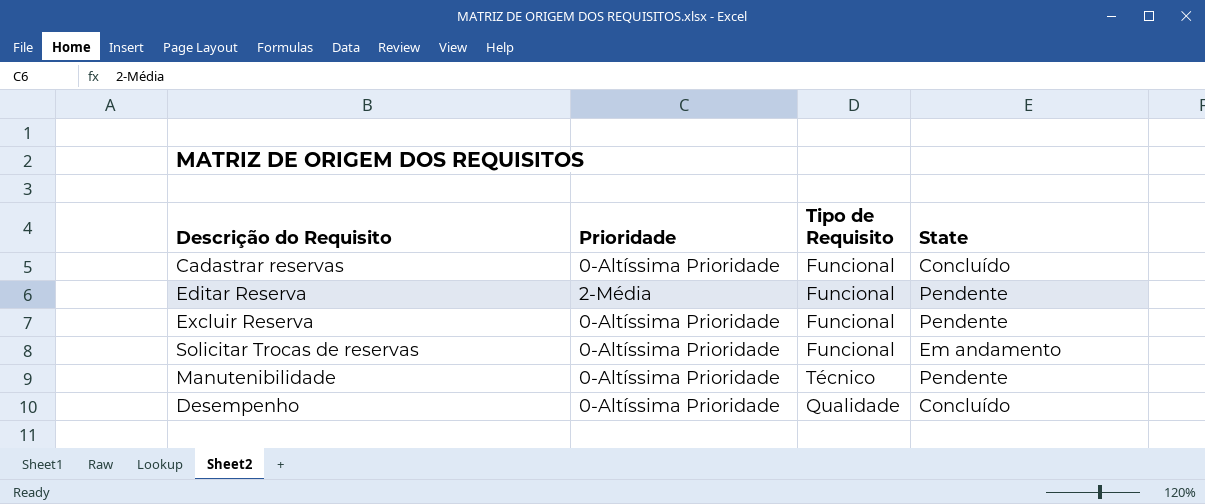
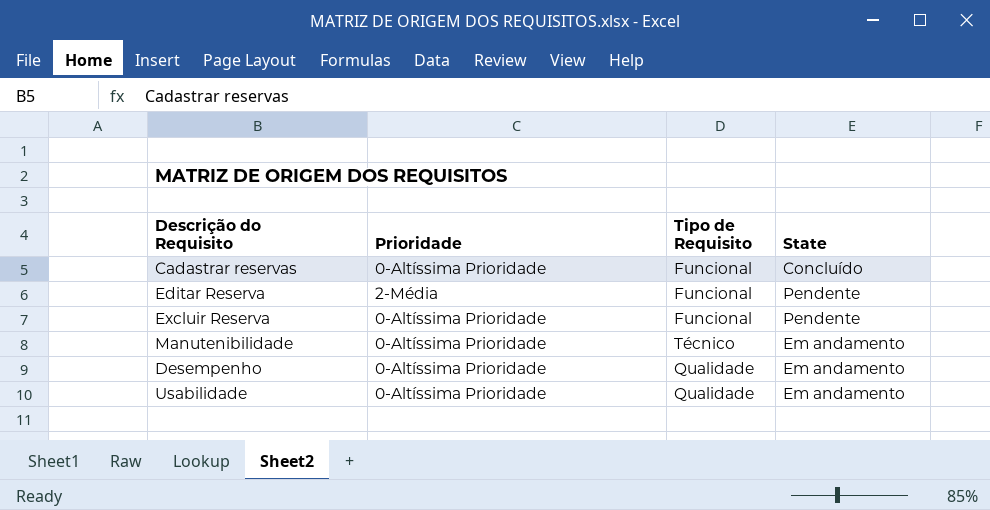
row Solicitar Trocas de reservas: 0-Altíssima Prioridade | Funcional | Em andamento -> none
Manutenibilidade | State: Pendente -> Em andamento
Desempenho | State: Concluído -> Em andamento
row Usabilidade: none -> 0-Altíssima Prioridade | Qualidade | Em andamento

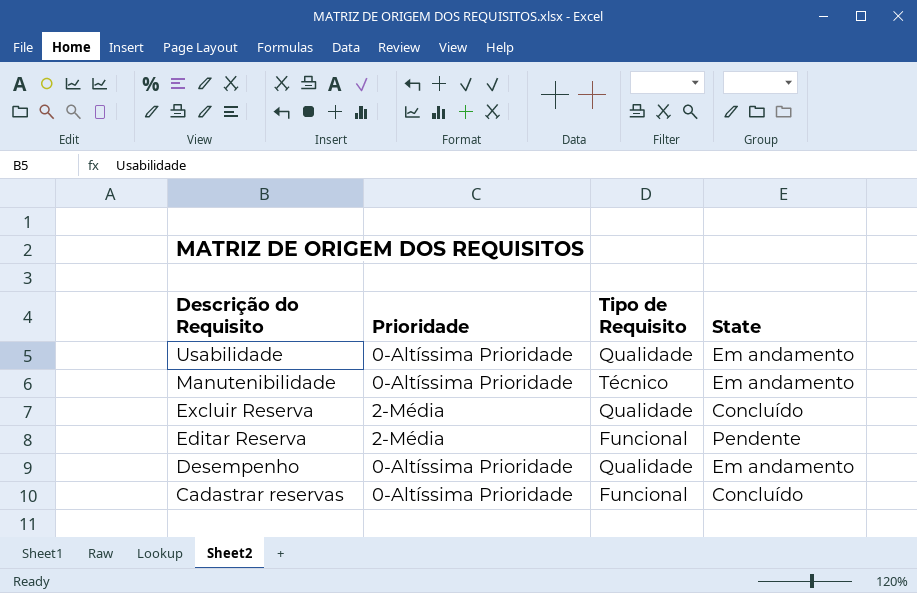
row order: none -> Descrição do Requisito descending
Excluir Reserva | Prioridade: 0-Altíssima Prioridade -> 2-Média
Excluir Reserva | Tipo de Requisito: Funcional -> Qualidade
Excluir Reserva | State: Pendente -> Concluído

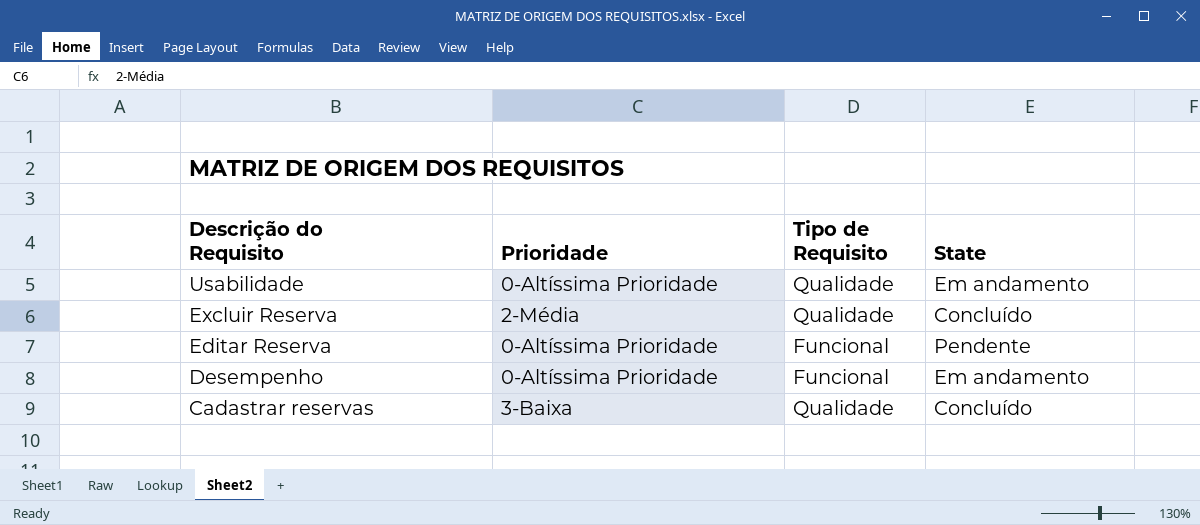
row Manutenibilidade: 0-Altíssima Prioridade | Técnico | Em andamento -> none
Editar Reserva | Prioridade: 2-Média -> 0-Altíssima Prioridade
Desempenho | Tipo de Requisito: Qualidade -> Funcional
Cadastrar reservas | Prioridade: 0-Altíssima Prioridade -> 3-Baixa
Cadastrar reservas | Tipo de Requisito: Funcional -> Qualidade

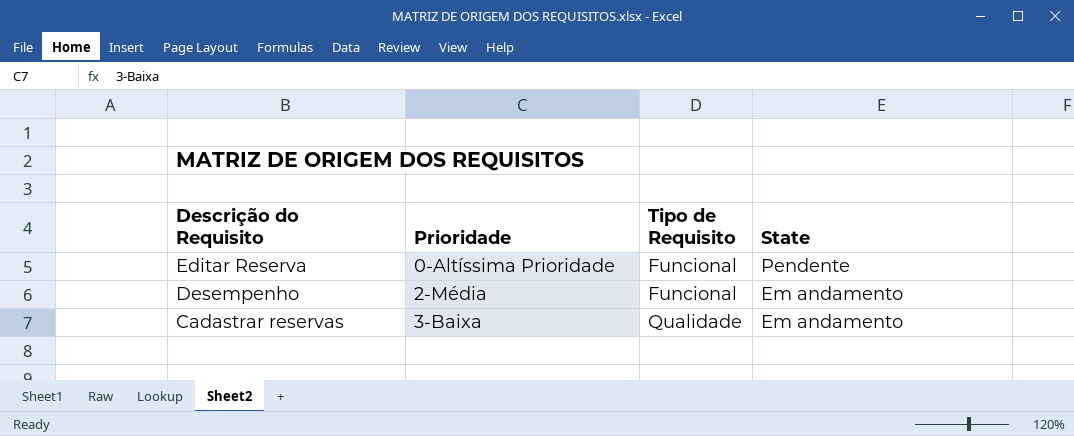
row Usabilidade: 0-Altíssima Prioridade | Qualidade | Em andamento -> none
row Excluir Reserva: 2-Média | Qualidade | Concluído -> none
Desempenho | Prioridade: 0-Altíssima Prioridade -> 2-Média
Cadastrar reservas | State: Concluído -> Em andamento

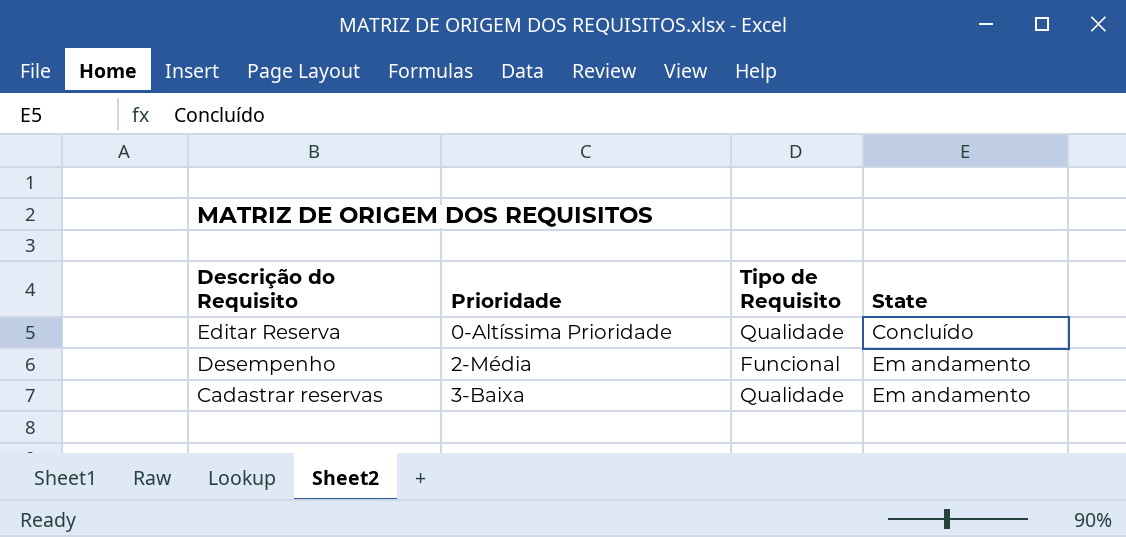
Editar Reserva | Tipo de Requisito: Funcional -> Qualidade
Editar Reserva | State: Pendente -> Concluído

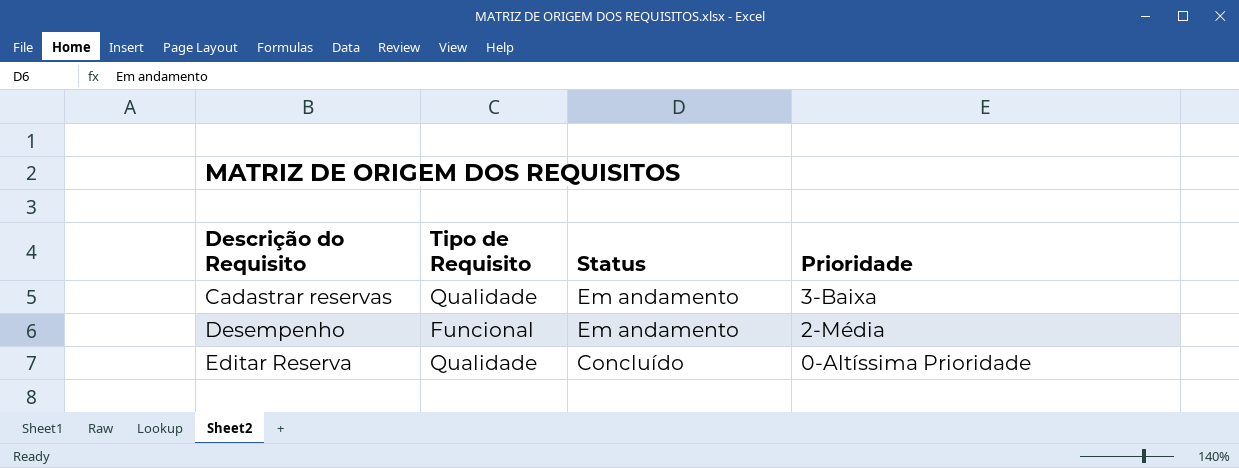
row order: Descrição do Requisito descending -> Descrição do Requisito ascending
column name: State -> Status
column Prioridade | position: 2 -> 4

